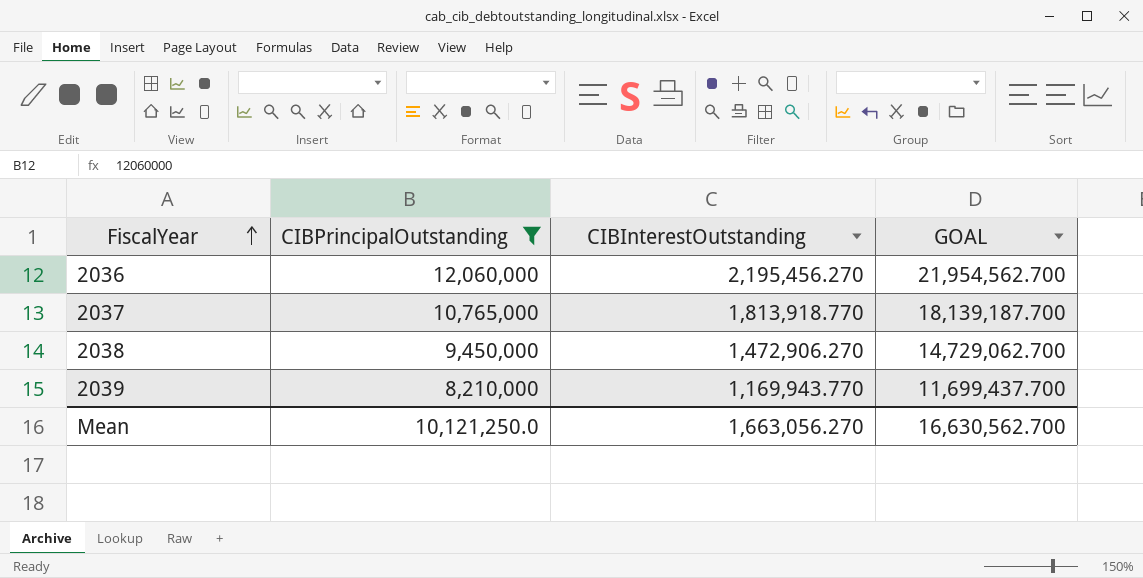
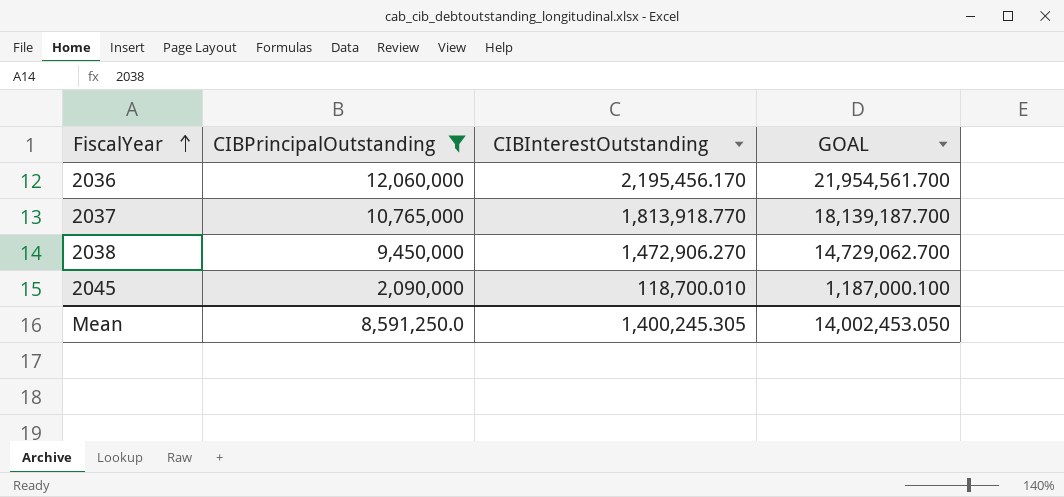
row 2039: 8,210,000 | 1,169,943.770 | 11,699,437.700 -> none
2036 | CIBInterestOutstanding: 2,195,456.270 -> 2,195,456.170
2036 | GOAL: 21,954,562.700 -> 21,954,561.700
row 2045: none -> 2,090,000 | 118,700.010 | 1,187,000.100
Mean | CIBPrincipalOutstanding: 10,121,250.0 -> 8,591,250.0
Mean | CIBInterestOutstanding: 1,663,056.270 -> 1,400,245.305
Mean | GOAL: 16,630,562.700 -> 14,002,453.050

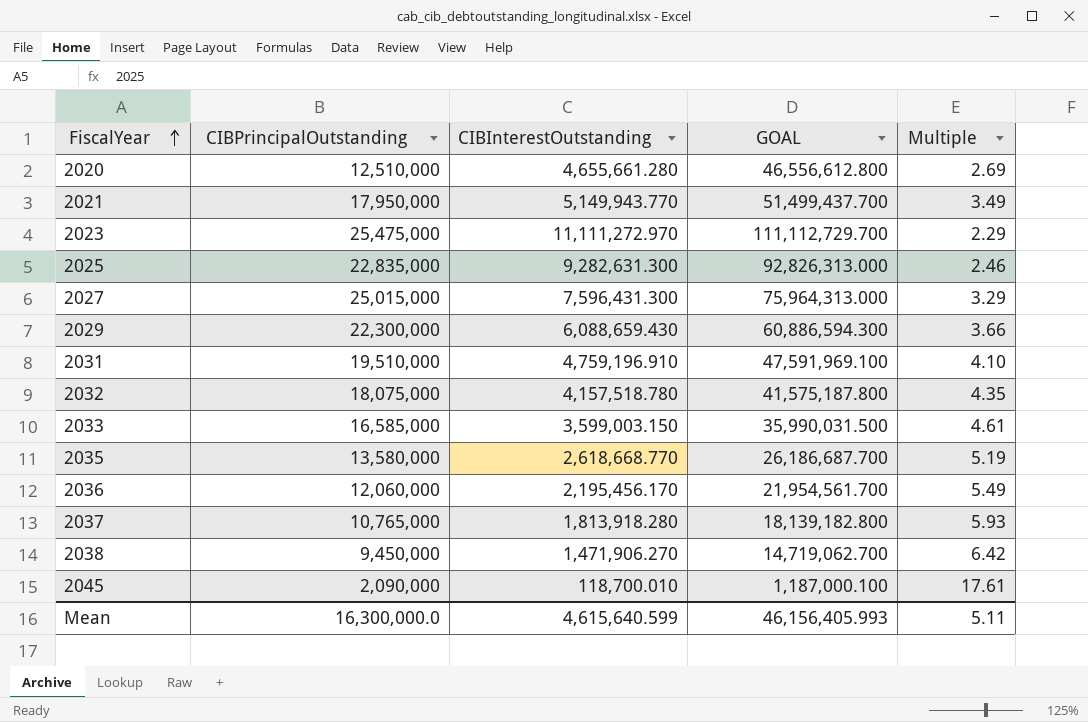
filter: CIBPrincipalOutstanding <= 12,060,000 -> none
column Multiple | formula: none -> [CIBPrincipalOutstanding] / [CIBInterestOutstanding]
2037 | CIBInterestOutstanding: 1,813,918.770 -> 1,813,918.280
2037 | GOAL: 18,139,187.700 -> 18,139,182.800
2038 | CIBInterestOutstanding: 1,472,906.270 -> 1,471,906.270
2038 | GOAL: 14,729,062.700 -> 14,719,062.700
Mean | CIBPrincipalOutstanding: 8,591,250.0 -> 16,300,000.0
Mean | CIBInterestOutstanding: 1,400,245.305 -> 4,615,640.599
Mean | GOAL: 14,002,453.050 -> 46,156,405.993

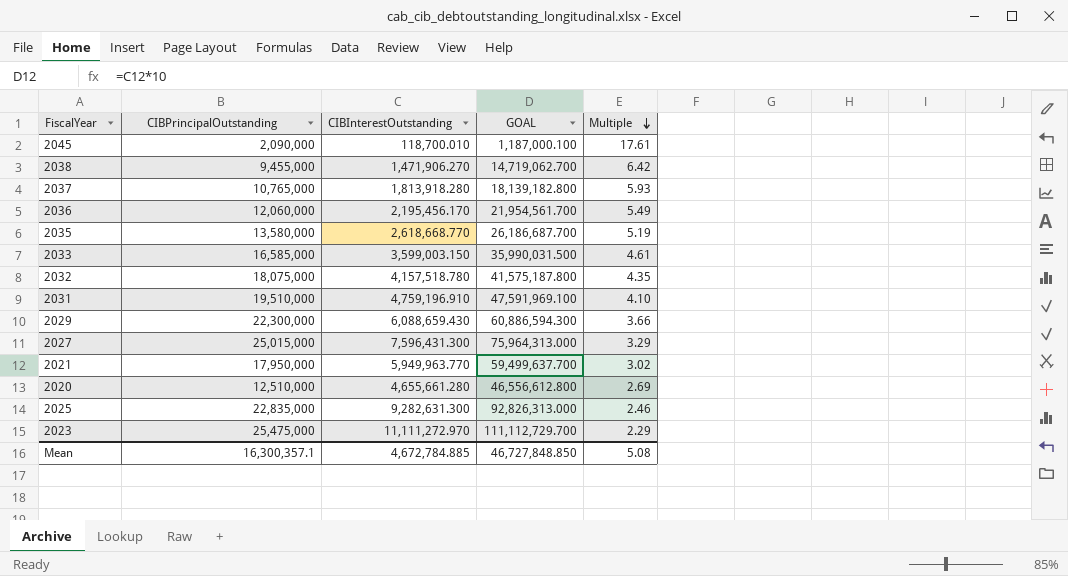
row order: FiscalYear ascending -> Multiple descending
2038 | CIBPrincipalOutstanding: 9,450,000 -> 9,455,000
2021 | CIBInterestOutstanding: 5,149,943.770 -> 5,949,963.770
2021 | GOAL: 51,499,437.700 -> 59,499,637.700
2021 | Multiple: 3.49 -> 3.02
Mean | CIBPrincipalOutstanding: 16,300,000.0 -> 16,300,357.1
Mean | CIBInterestOutstanding: 4,615,640.599 -> 4,672,784.885
Mean | GOAL: 46,156,405.993 -> 46,727,848.850
Mean | Multiple: 5.11 -> 5.08

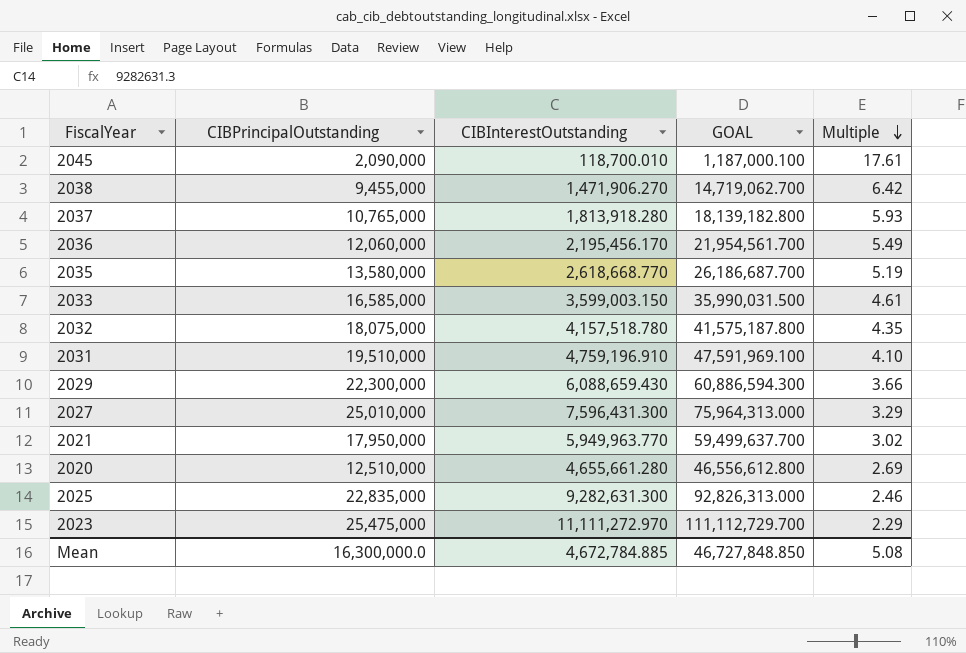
2027 | CIBPrincipalOutstanding: 25,015,000 -> 25,010,000
Mean | CIBPrincipalOutstanding: 16,300,357.1 -> 16,300,000.0

